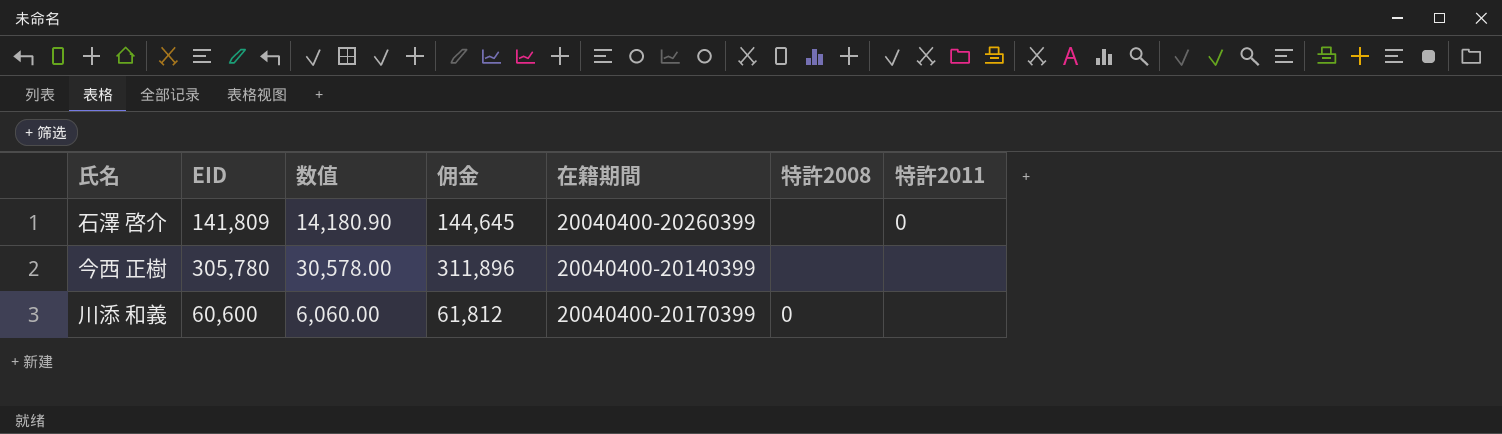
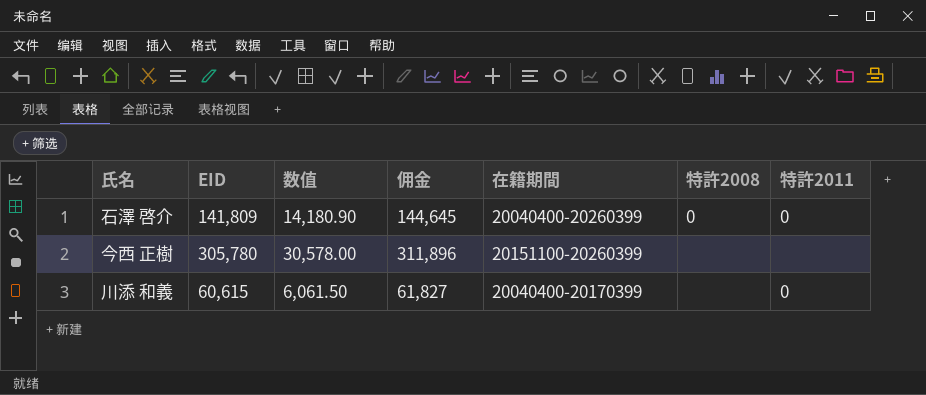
石澤 啓介 | 特許2008: none -> 0
今西 正樹 | 在籍期間: 20040400-20140399 -> 20151100-20260399
川添 和義 | EID: 60,600 -> 60,615
川添 和義 | 数值: 6,060.00 -> 6,061.50
川添 和義 | 佣金: 61,812 -> 61,827
川添 和義 | 特許2008: 0 -> none
川添 和義 | 特許2011: none -> 0

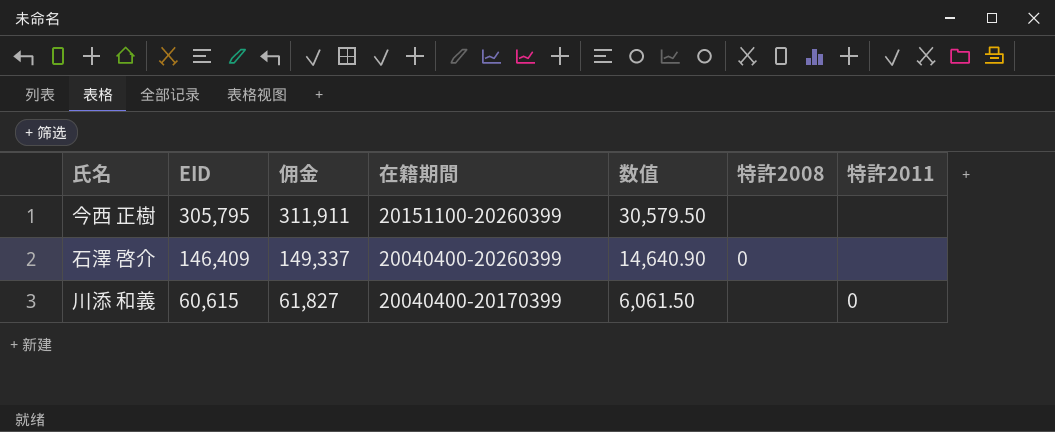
row order: none -> EID descending
column 数值 | position: 3 -> 5
今西 正樹 | EID: 305,780 -> 305,795
今西 正樹 | 佣金: 311,896 -> 311,911
今西 正樹 | 数值: 30,578.00 -> 30,579.50
石澤 啓介 | EID: 141,809 -> 146,409
石澤 啓介 | 佣金: 144,645 -> 149,337
石澤 啓介 | 数值: 14,180.90 -> 14,640.90
石澤 啓介 | 特許2011: 0 -> none

